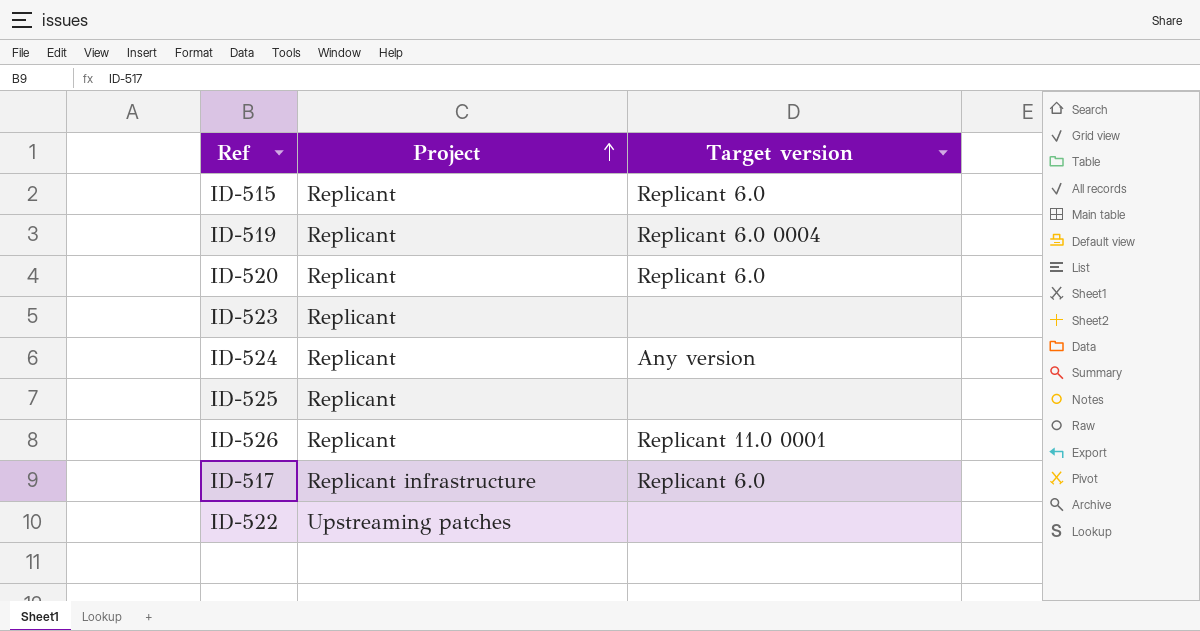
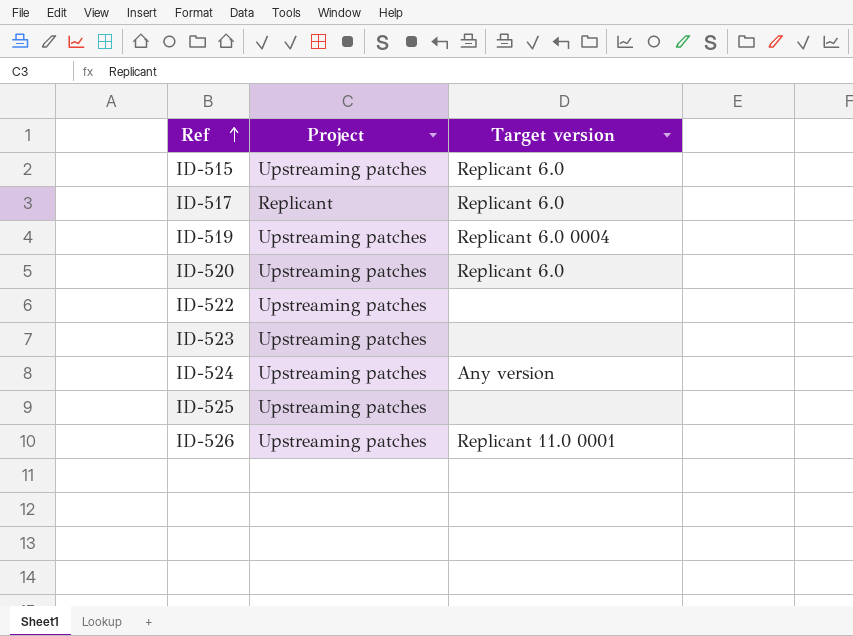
row order: Project ascending -> Ref ascending
ID-515 | Project: Replicant -> Upstreaming patches
ID-517 | Project: Replicant infrastructure -> Replicant
ID-519 | Project: Replicant -> Upstreaming patches
ID-520 | Project: Replicant -> Upstreaming patches
ID-523 | Project: Replicant -> Upstreaming patches
ID-524 | Project: Replicant -> Upstreaming patches
ID-525 | Project: Replicant -> Upstreaming patches
ID-526 | Project: Replicant -> Upstreaming patches

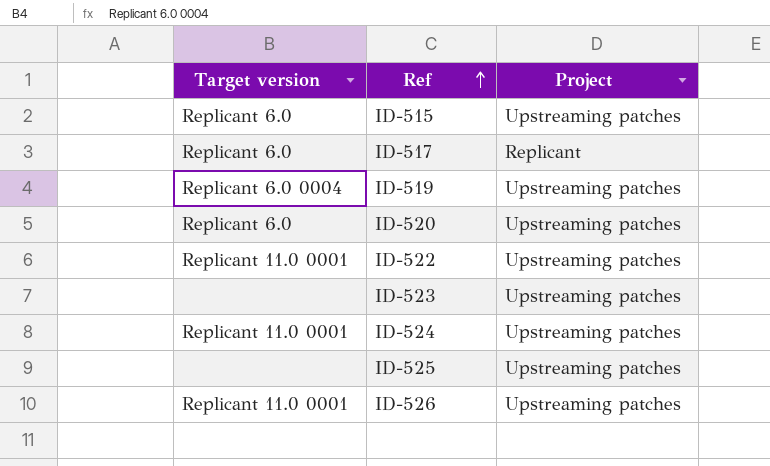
column Target version | position: 3 -> 1
ID-522 | Target version: none -> Replicant 11.0 0001
ID-524 | Target version: Any version -> Replicant 11.0 0001

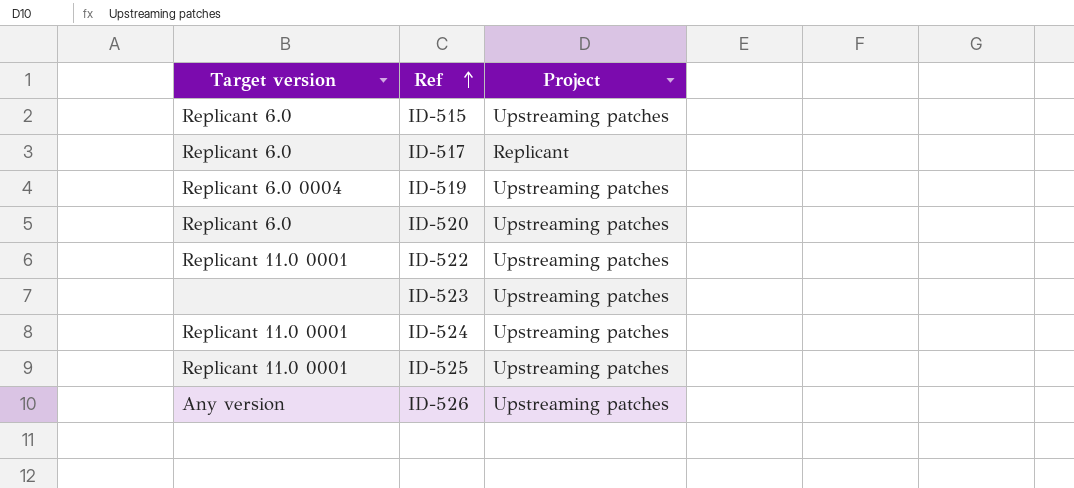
ID-525 | Target version: none -> Replicant 11.0 0001
ID-526 | Target version: Replicant 11.0 0001 -> Any version

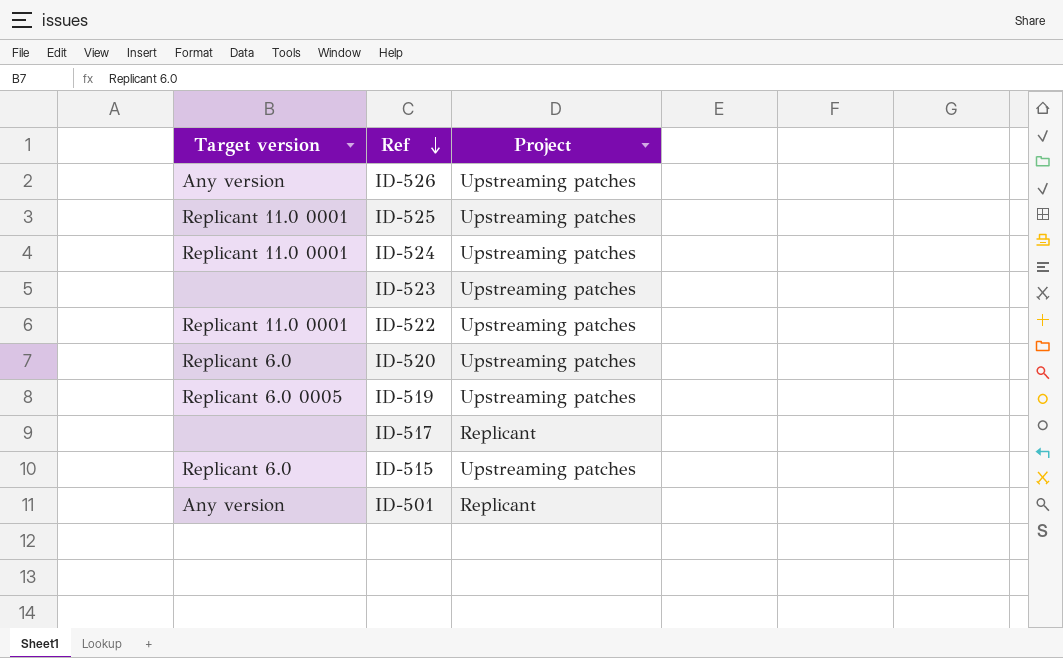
row order: Ref ascending -> Ref descending
ID-519 | Target version: Replicant 6.0 0004 -> Replicant 6.0 0005
ID-517 | Target version: Replicant 6.0 -> none
row ID-501: none -> Any version | Replicant

